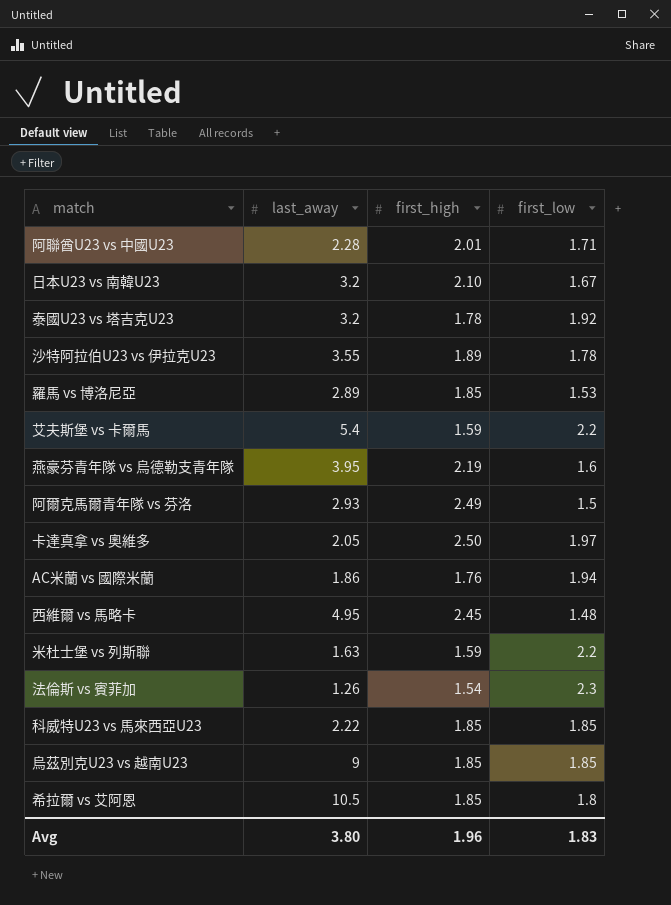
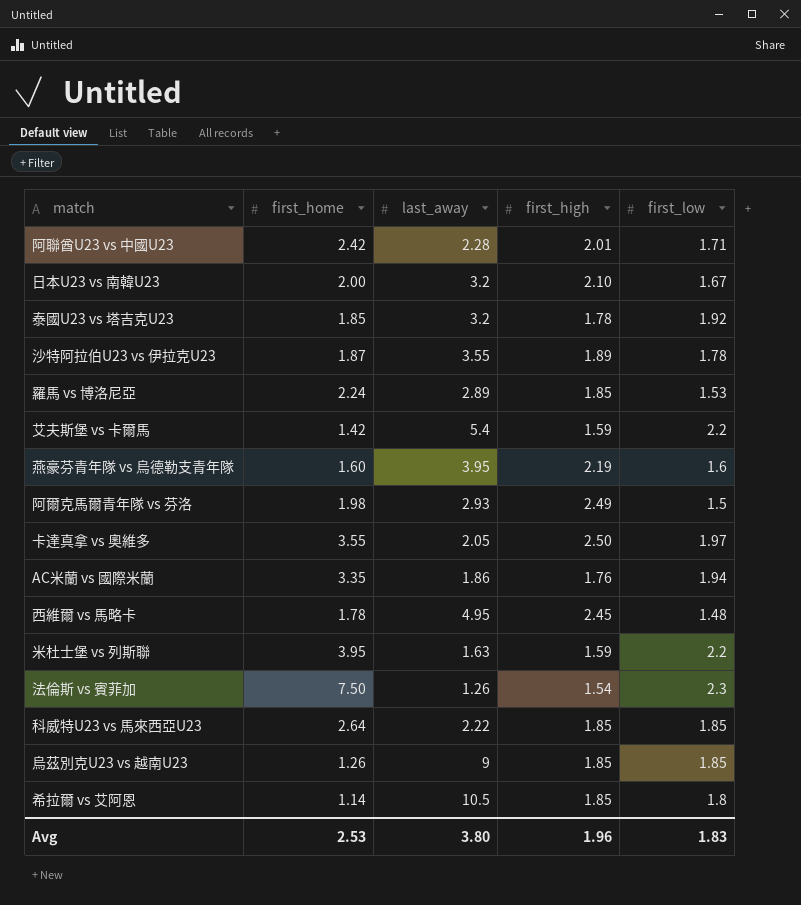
column first_home | position: none -> 2

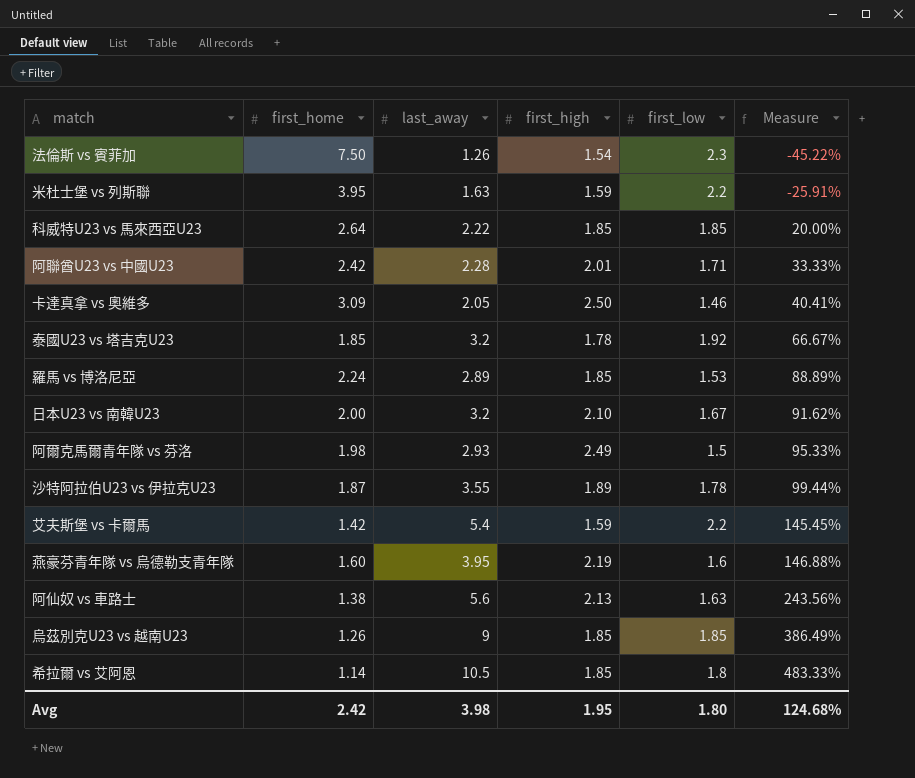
row order: none -> Measure ascending
column Measure | formula: none -> ([last_away] - [first_low]) / [first_low]
row AC米蘭 vs 國際米蘭: 3.35 | 1.86 | 1.76 | 1.94 -> none
row 西維爾 vs 馬略卡: 1.78 | 4.95 | 2.45 | 1.48 -> none
卡達真拿 vs 奧維多 | first_home: 3.55 -> 3.09
卡達真拿 vs 奧維多 | first_low: 1.97 -> 1.46
row 阿仙奴 vs 車路士: none -> 1.38 | 5.6 | 2.13 | 1.63 | 243.56%
Avg | first_home: 2.53 -> 2.42
Avg | last_away: 3.80 -> 3.98
Avg | first_high: 1.96 -> 1.95
Avg | first_low: 1.83 -> 1.80

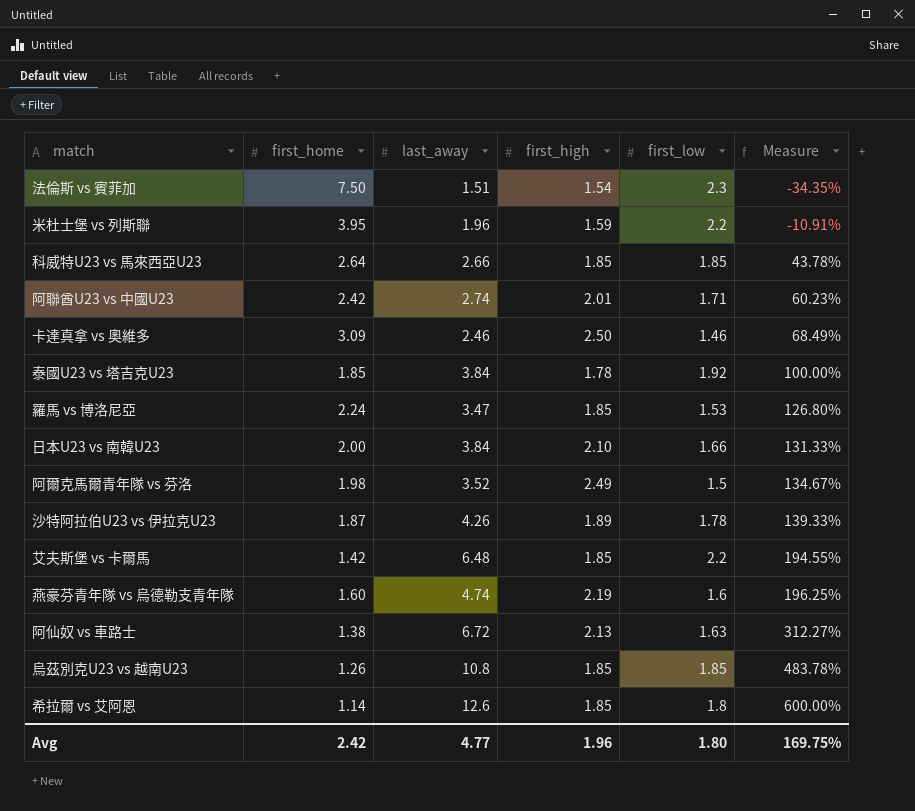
法倫斯 vs 賓菲加 | last_away: 1.26 -> 1.51
法倫斯 vs 賓菲加 | Measure: -45.22% -> -34.35%
米杜士堡 vs 列斯聯 | last_away: 1.63 -> 1.96
米杜士堡 vs 列斯聯 | Measure: -25.91% -> -10.91%
科威特U23 vs 馬來西亞U23 | last_away: 2.22 -> 2.66
科威特U23 vs 馬來西亞U23 | Measure: 20.00% -> 43.78%
阿聯酋U23 vs 中國U23 | last_away: 2.28 -> 2.74
阿聯酋U23 vs 中國U23 | Measure: 33.33% -> 60.23%
卡達真拿 vs 奧維多 | last_away: 2.05 -> 2.46
卡達真拿 vs 奧維多 | Measure: 40.41% -> 68.49%
泰國U23 vs 塔吉克U23 | last_away: 3.2 -> 3.84
泰國U23 vs 塔吉克U23 | Measure: 66.67% -> 100.00%
羅馬 vs 博洛尼亞 | last_away: 2.89 -> 3.47
羅馬 vs 博洛尼亞 | Measure: 88.89% -> 126.80%
日本U23 vs 南韓U23 | last_away: 3.2 -> 3.84
日本U23 vs 南韓U23 | first_low: 1.67 -> 1.66
日本U23 vs 南韓U23 | Measure: 91.62% -> 131.33%
阿爾克馬爾青年隊 vs 芬洛 | last_away: 2.93 -> 3.52
阿爾克馬爾青年隊 vs 芬洛 | Measure: 95.33% -> 134.67%
沙特阿拉伯U23 vs 伊拉克U23 | last_away: 3.55 -> 4.26
沙特阿拉伯U23 vs 伊拉克U23 | Measure: 99.44% -> 139.33%
艾夫斯堡 vs 卡爾馬 | last_away: 5.4 -> 6.48
艾夫斯堡 vs 卡爾馬 | first_high: 1.59 -> 1.85
艾夫斯堡 vs 卡爾馬 | Measure: 145.45% -> 194.55%
燕豪芬青年隊 vs 烏德勒支青年隊 | last_away: 3.95 -> 4.74
燕豪芬青年隊 vs 烏德勒支青年隊 | Measure: 146.88% -> 196.25%
阿仙奴 vs 車路士 | last_away: 5.6 -> 6.72
阿仙奴 vs 車路士 | Measure: 243.56% -> 312.27%
烏茲別克U23 vs 越南U23 | last_away: 9 -> 10.8
烏茲別克U23 vs 越南U23 | Measure: 386.49% -> 483.78%
希拉爾 vs 艾阿恩 | last_away: 10.5 -> 12.6
希拉爾 vs 艾阿恩 | Measure: 483.33% -> 600.00%
Avg | last_away: 3.98 -> 4.77
Avg | first_high: 1.95 -> 1.96
Avg | Measure: 124.68% -> 169.75%

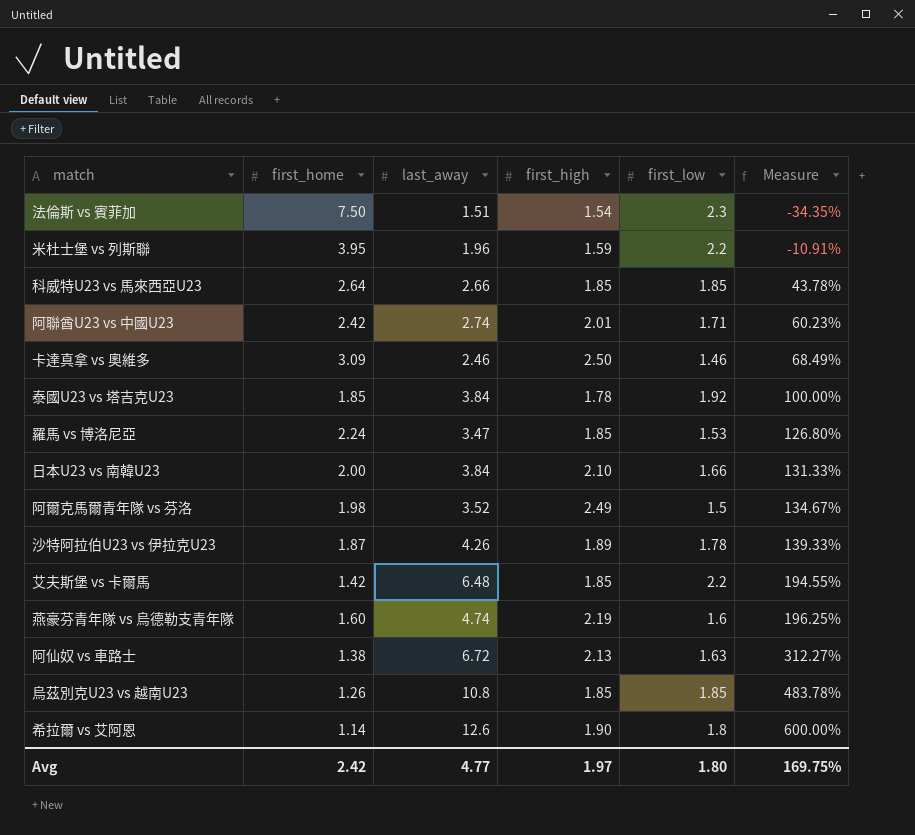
希拉爾 vs 艾阿恩 | first_high: 1.85 -> 1.90
Avg | first_high: 1.96 -> 1.97

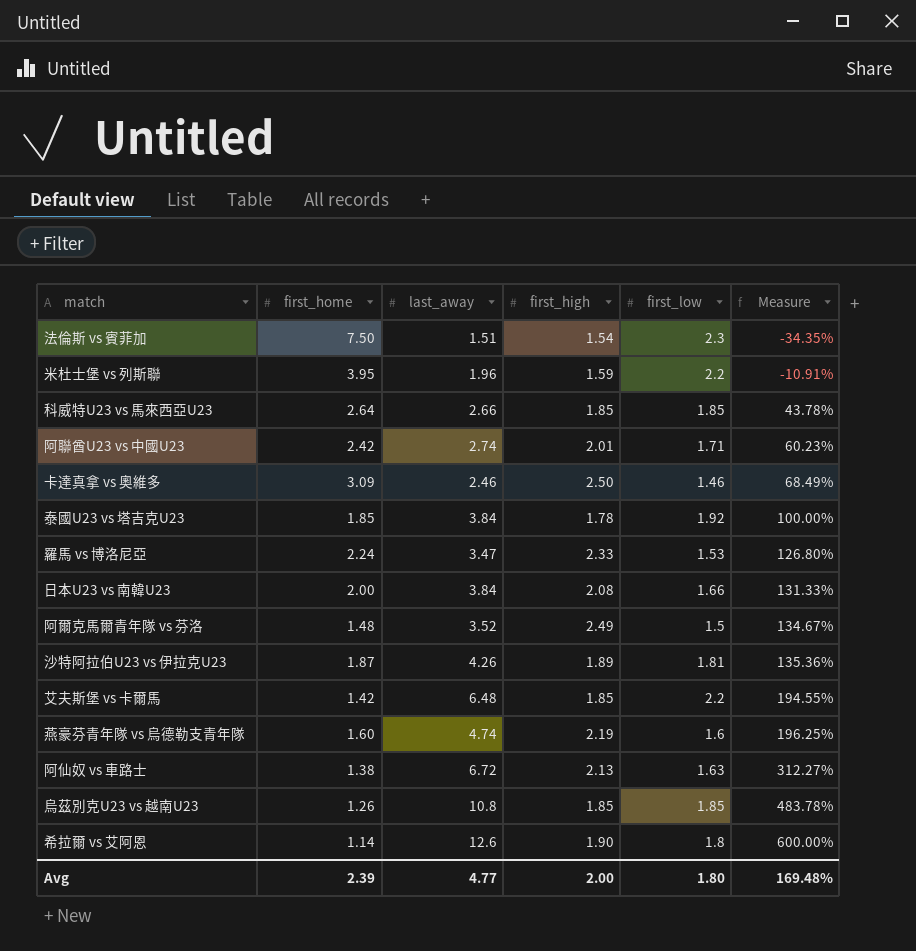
羅馬 vs 博洛尼亞 | first_high: 1.85 -> 2.33
日本U23 vs 南韓U23 | first_high: 2.10 -> 2.08
阿爾克馬爾青年隊 vs 芬洛 | first_home: 1.98 -> 1.48
沙特阿拉伯U23 vs 伊拉克U23 | first_low: 1.78 -> 1.81
沙特阿拉伯U23 vs 伊拉克U23 | Measure: 139.33% -> 135.36%
Avg | first_home: 2.42 -> 2.39
Avg | first_high: 1.97 -> 2.00
Avg | Measure: 169.75% -> 169.48%

